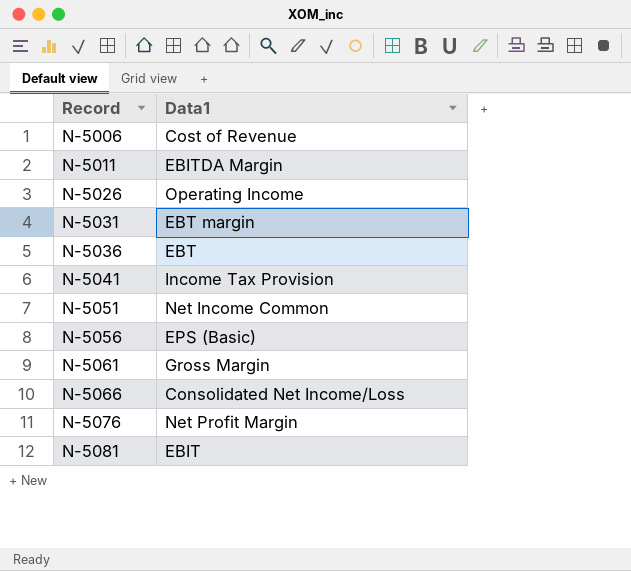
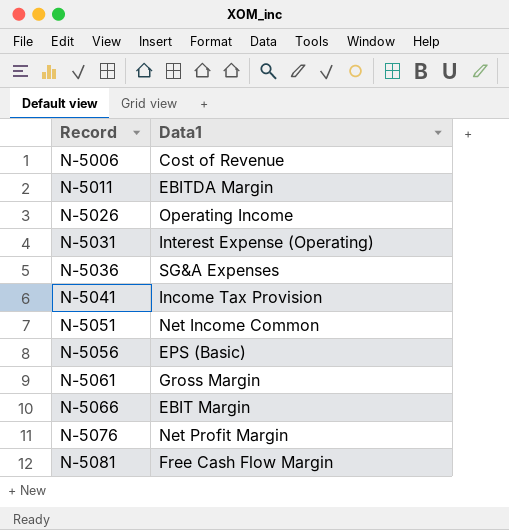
N-5031 | Data1: EBT margin -> Interest Expense (Operating)
N-5036 | Data1: EBT -> SG&A Expenses
N-5066 | Data1: Consolidated Net Income/Loss -> EBIT Margin
N-5081 | Data1: EBIT -> Free Cash Flow Margin

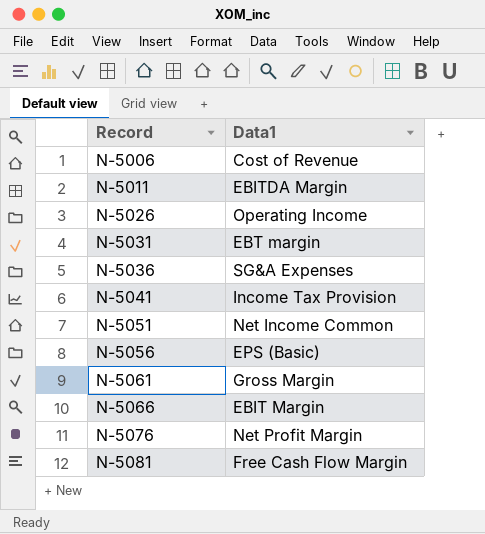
N-5031 | Data1: Interest Expense (Operating) -> EBT margin

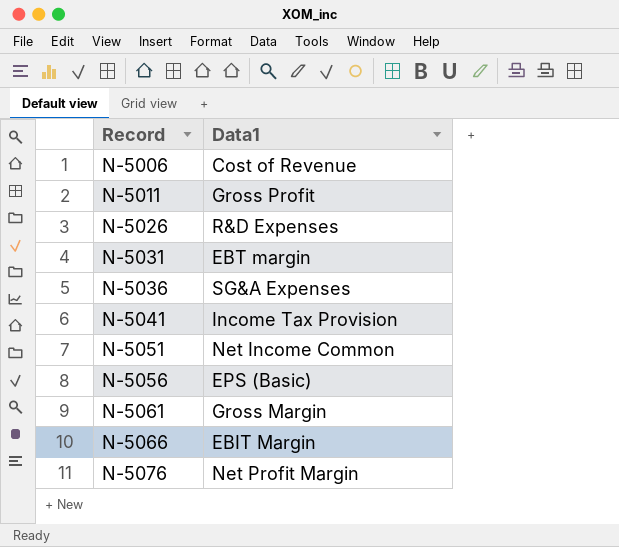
row N-5081: Free Cash Flow Margin -> none
N-5011 | Data1: EBITDA Margin -> Gross Profit
N-5026 | Data1: Operating Income -> R&D Expenses

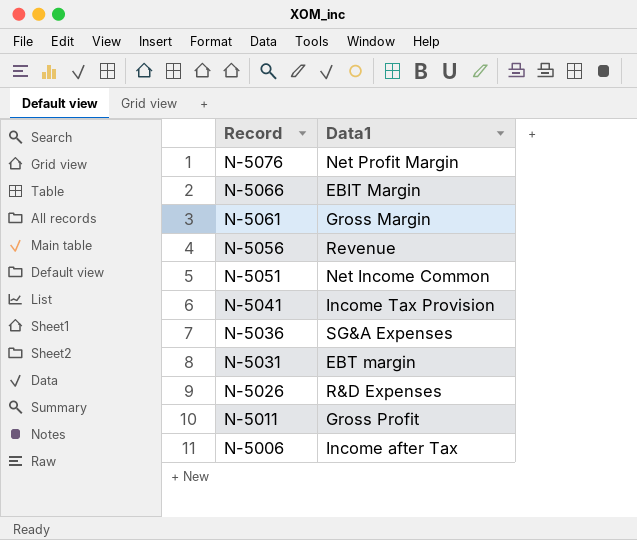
row order: Record ascending -> Record descending
N-5056 | Data1: EPS (Basic) -> Revenue
N-5006 | Data1: Cost of Revenue -> Income after Tax

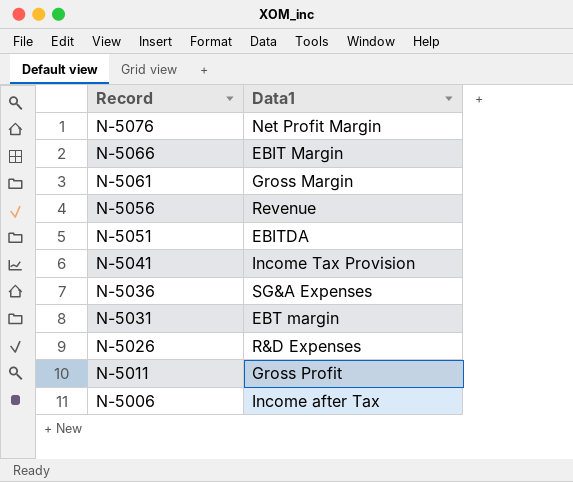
N-5051 | Data1: Net Income Common -> EBITDA

